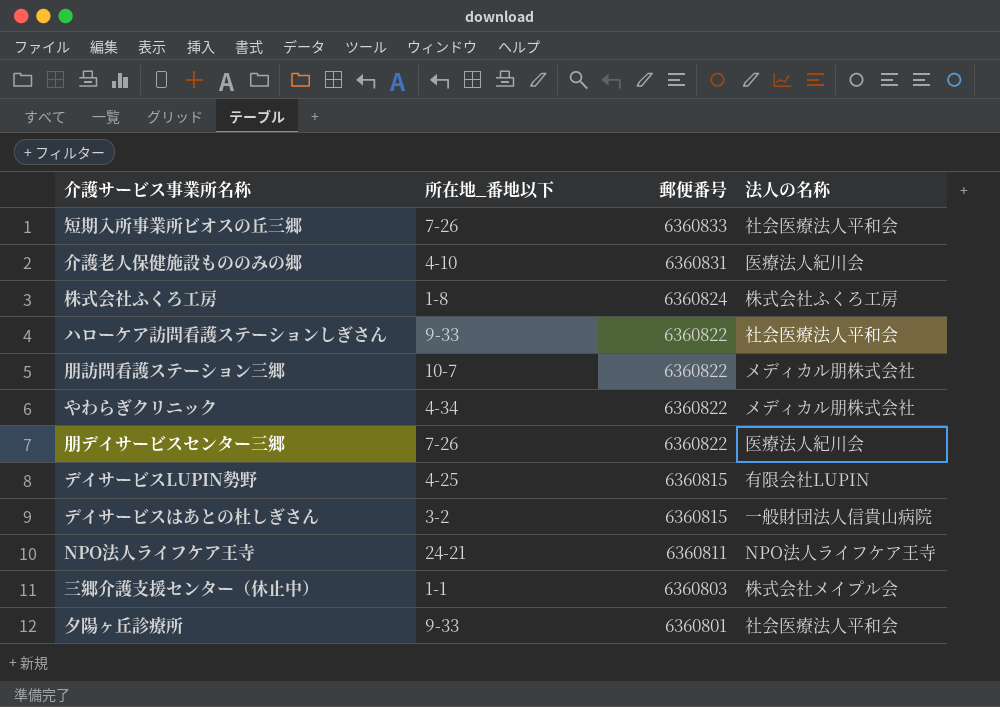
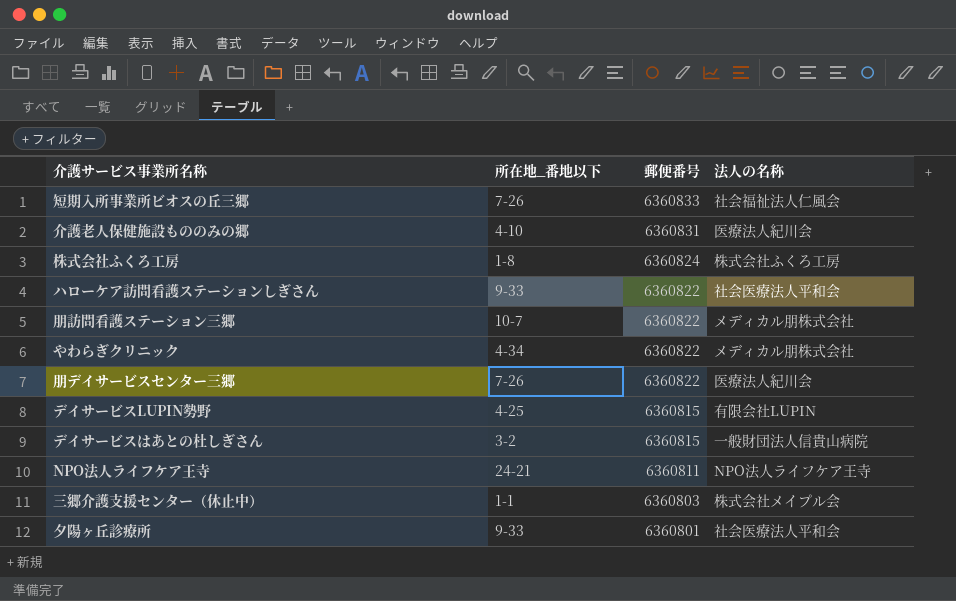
短期入所事業所ビオスの丘三郷 | 法人の名称: 社会医療法人平和会 -> 社会福祉法人仁風会

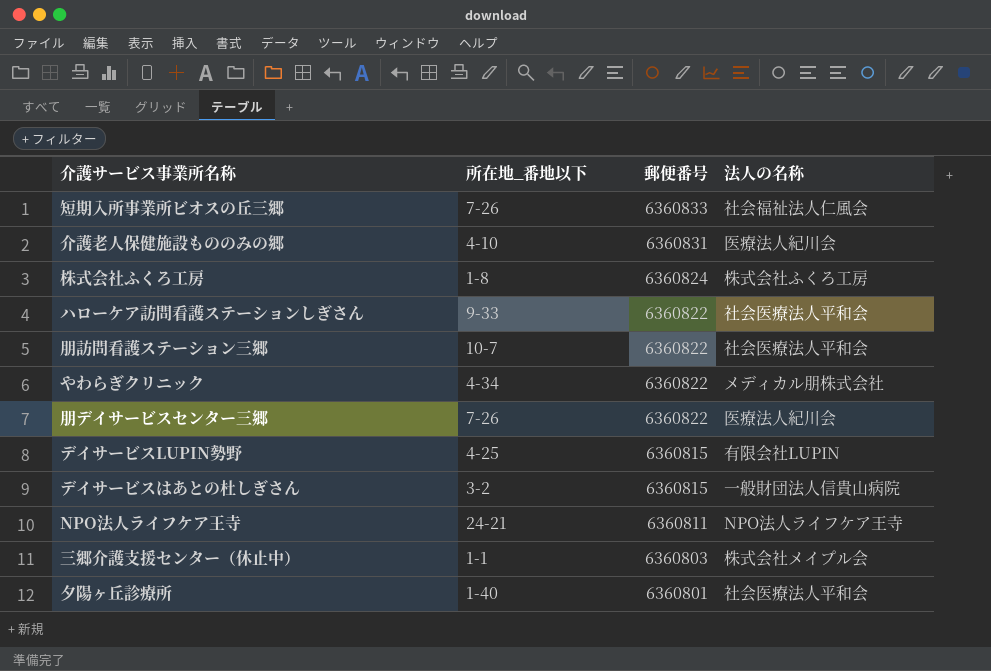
朋訪問看護ステーション三郷 | 法人の名称: メディカル朋株式会社 -> 社会医療法人平和会
夕陽ヶ丘診療所 | 所在地_番地以下: 9-33 -> 1-40

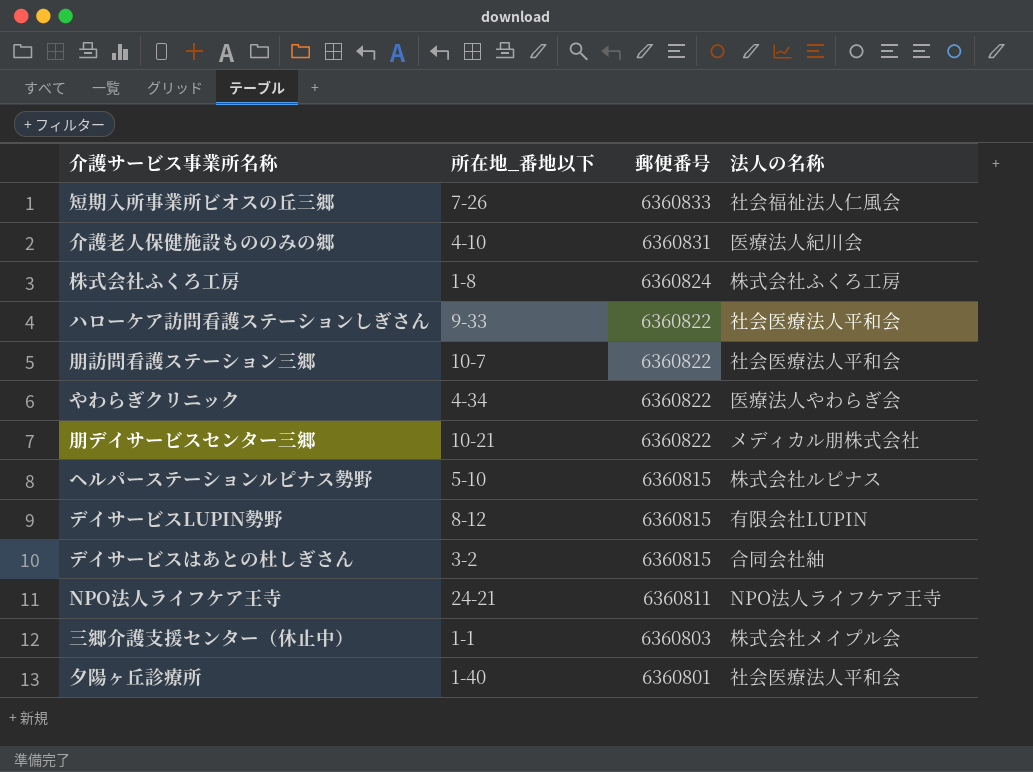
やわらぎクリニック | 法人の名称: メディカル朋株式会社 -> 医療法人やわらぎ会
朋デイサービスセンター三郷 | 所在地_番地以下: 7-26 -> 10-21
朋デイサービスセンター三郷 | 法人の名称: 医療法人紀川会 -> メディカル朋株式会社
row ヘルパーステーションルピナス勢野: none -> 5-10 | 6360815 | 株式会社ルピナス
デイサービスLUPIN勢野 | 所在地_番地以下: 4-25 -> 8-12
デイサービスはあとの杜しぎさん | 法人の名称: 一般財団法人信貴山病院 -> 合同会社紬

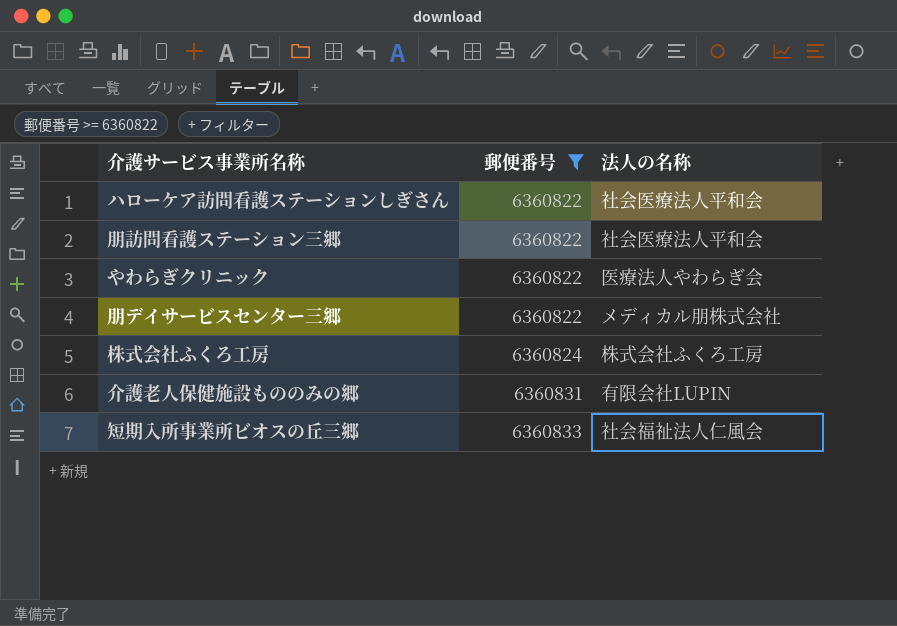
filter: none -> 郵便番号 >= 6360822
row order: 郵便番号 descending -> 郵便番号 ascending
column 所在地_番地以下 | position: 2 -> none
介護老人保健施設もののみの郷 | 法人の名称: 医療法人紀川会 -> 有限会社LUPIN

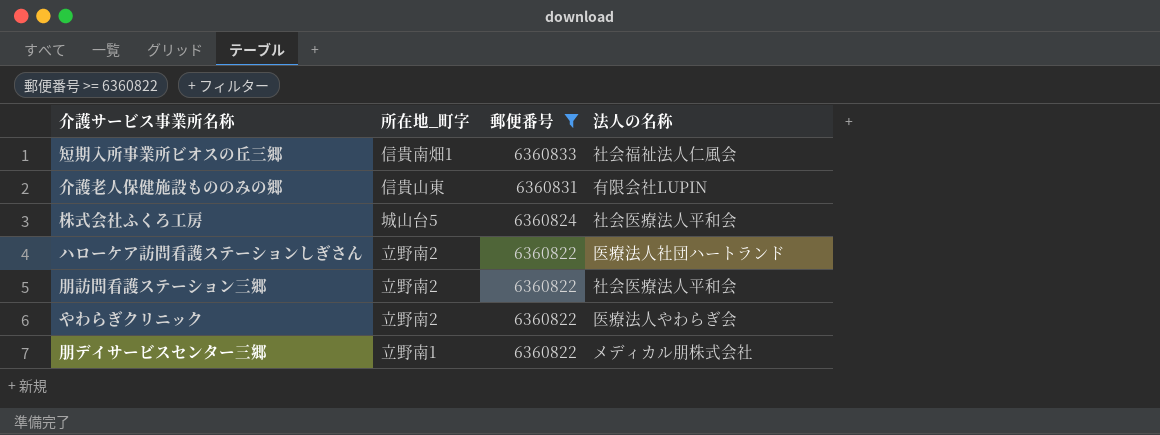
row order: 郵便番号 ascending -> 郵便番号 descending
column 所在地_町字 | position: none -> 2
株式会社ふくろ工房 | 法人の名称: 株式会社ふくろ工房 -> 社会医療法人平和会
ハローケア訪問看護ステーションしぎさん | 法人の名称: 社会医療法人平和会 -> 医療法人社団ハートランド

